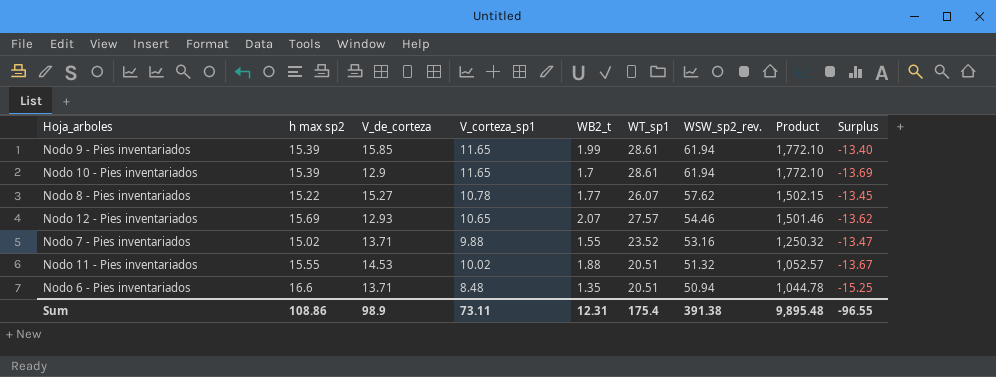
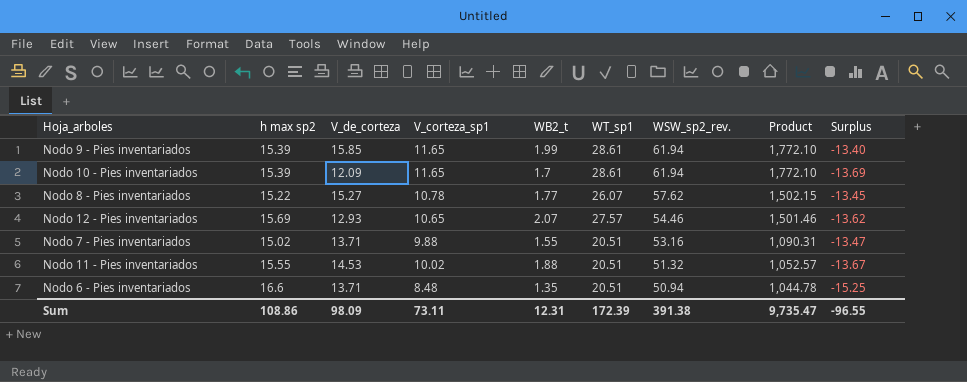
Nodo 10 - Pies inventariados | V_de_corteza: 12.9 -> 12.09
Nodo 7 - Pies inventariados | WT_sp1: 23.52 -> 20.51
Nodo 7 - Pies inventariados | Product: 1,250.32 -> 1,090.31
Sum | V_de_corteza: 98.9 -> 98.09
Sum | WT_sp1: 175.4 -> 172.39
Sum | Product: 9,895.48 -> 9,735.47

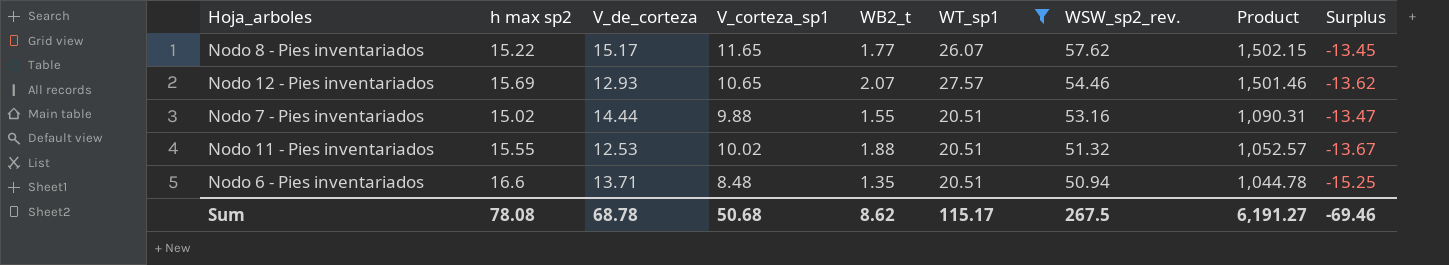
filter: none -> WT_sp1 != 28.61
Nodo 8 - Pies inventariados | V_de_corteza: 15.27 -> 15.17
Nodo 8 - Pies inventariados | V_corteza_sp1: 10.78 -> 11.65
Nodo 7 - Pies inventariados | V_de_corteza: 13.71 -> 14.44
Nodo 11 - Pies inventariados | V_de_corteza: 14.53 -> 12.53
Sum | h max sp2: 108.86 -> 78.08
Sum | V_de_corteza: 98.09 -> 68.78
Sum | V_corteza_sp1: 73.11 -> 50.68
Sum | WB2_t: 12.31 -> 8.62
Sum | WT_sp1: 172.39 -> 115.17
Sum | WSW_sp2_rev.: 391.38 -> 267.5
Sum | Product: 9,735.47 -> 6,191.27
Sum | Surplus: -96.55 -> -69.46

